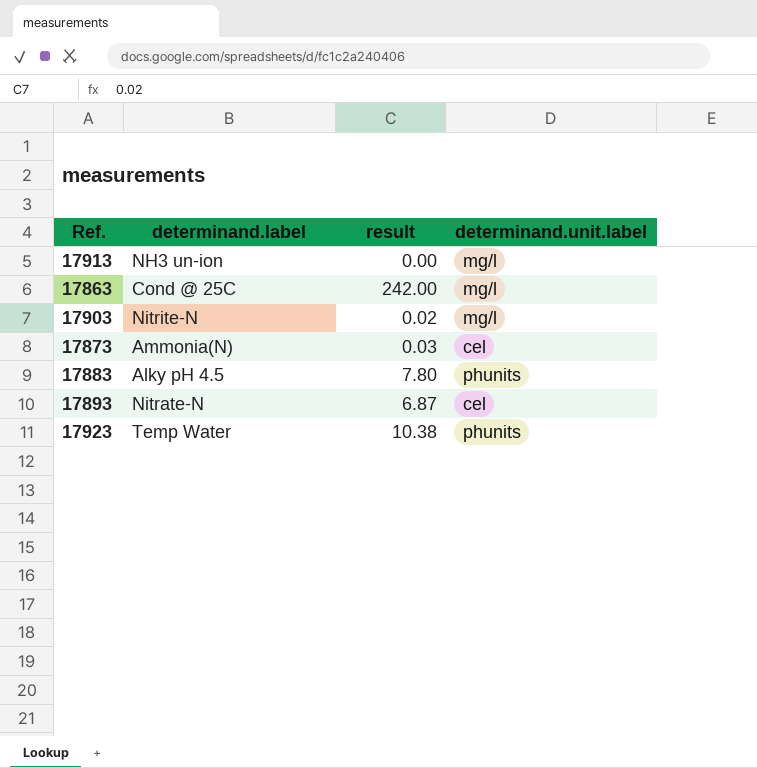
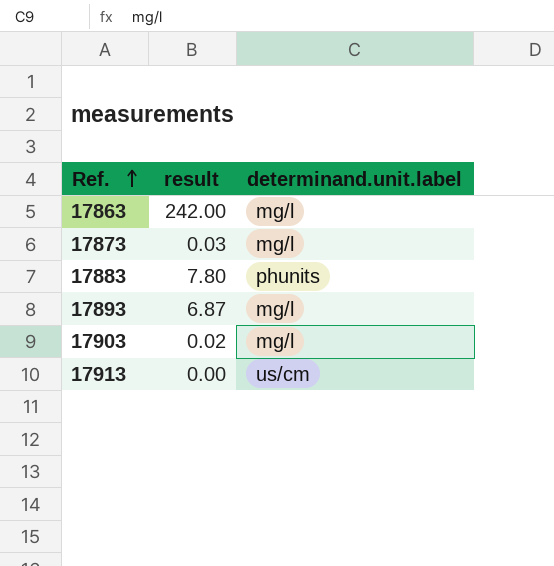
row order: none -> Ref. ascending
column determinand.label | position: 2 -> none
row 17923: Temp Water | 10.38 | phunits -> none
17873 | determinand.unit.label: cel -> mg/l
17893 | determinand.unit.label: cel -> mg/l
17913 | determinand.unit.label: mg/l -> us/cm

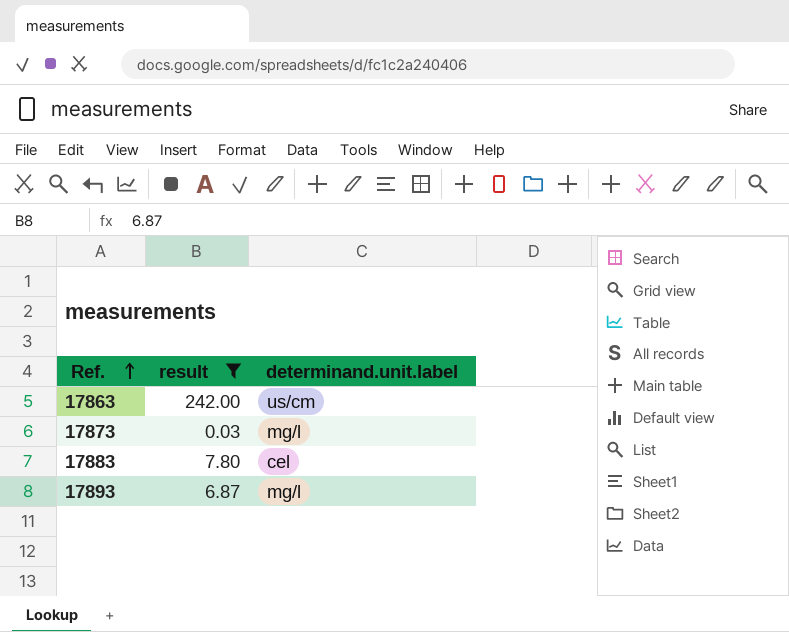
filter: none -> result >= 0.03
17863 | determinand.unit.label: mg/l -> us/cm
17883 | determinand.unit.label: phunits -> cel

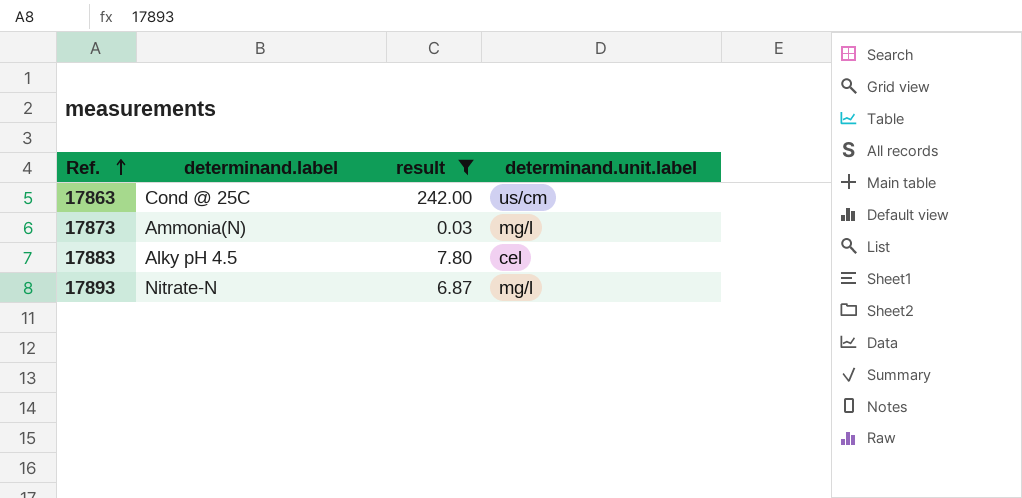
column determinand.label | position: none -> 2

